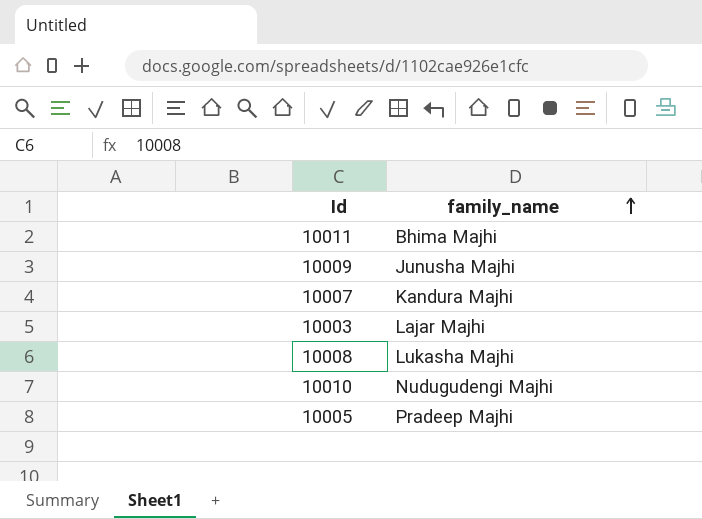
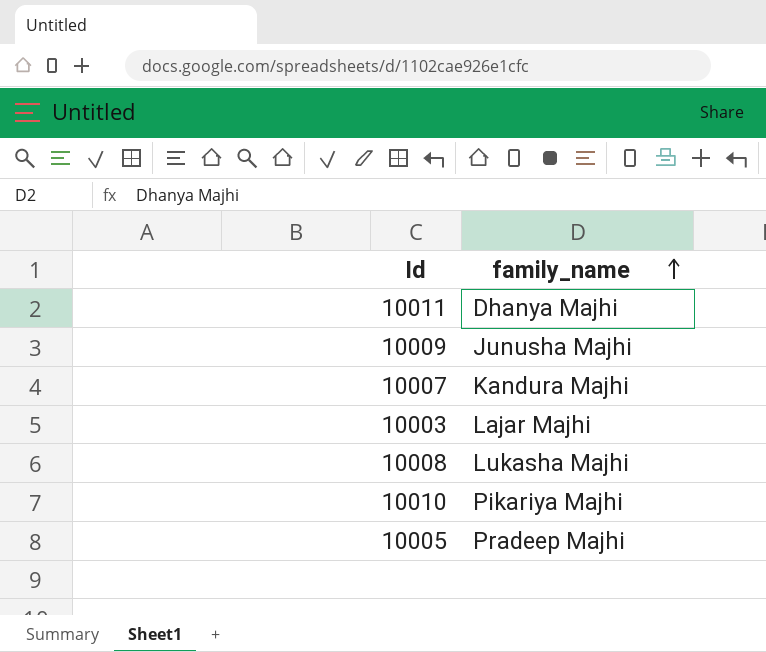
10011 | family_name: Bhima Majhi -> Dhanya Majhi
10010 | family_name: Nudugudengi Majhi -> Pikariya Majhi

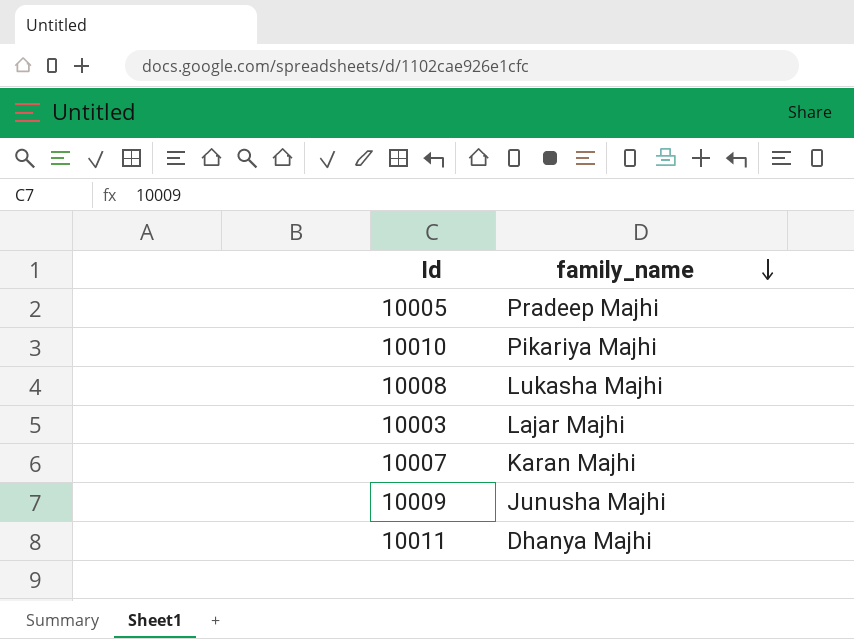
row order: family_name ascending -> family_name descending
10007 | family_name: Kandura Majhi -> Karan Majhi

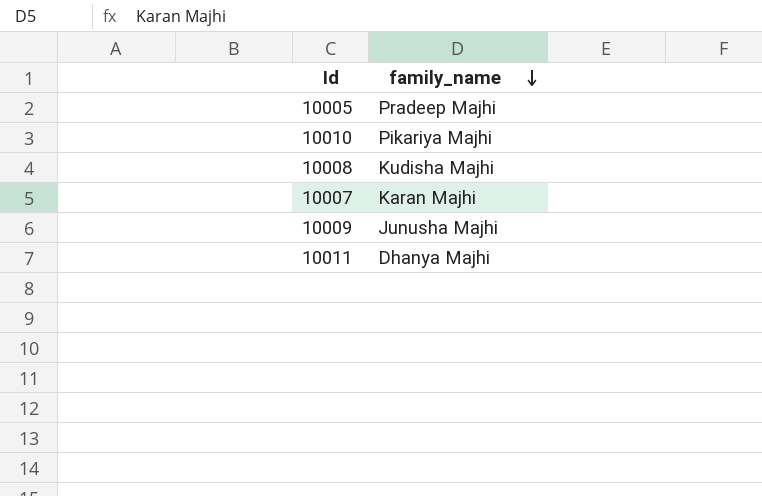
row 10003: Lajar Majhi -> none
10008 | family_name: Lukasha Majhi -> Kudisha Majhi

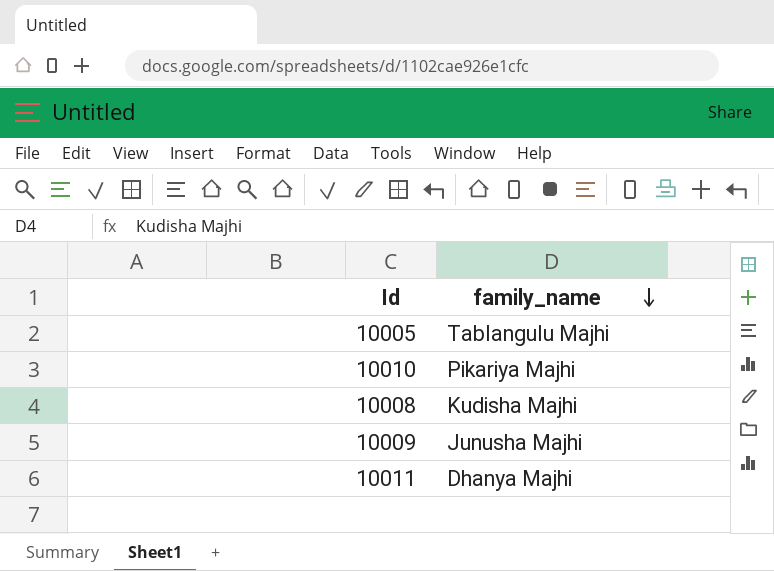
row 10007: Karan Majhi -> none
10005 | family_name: Pradeep Majhi -> Tablangulu Majhi

